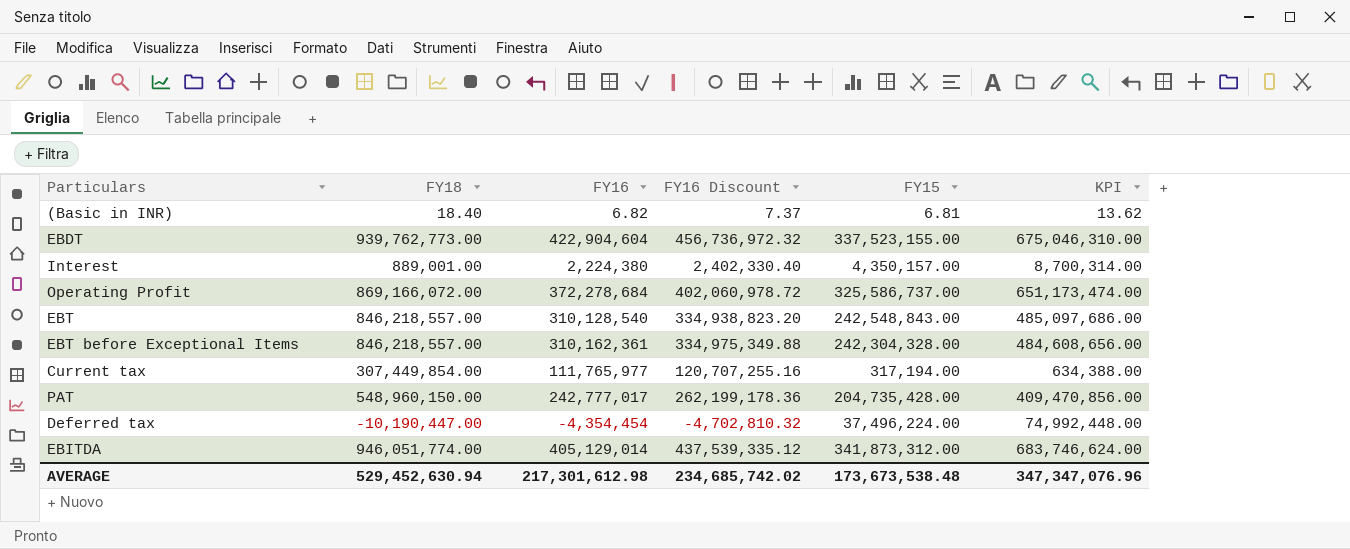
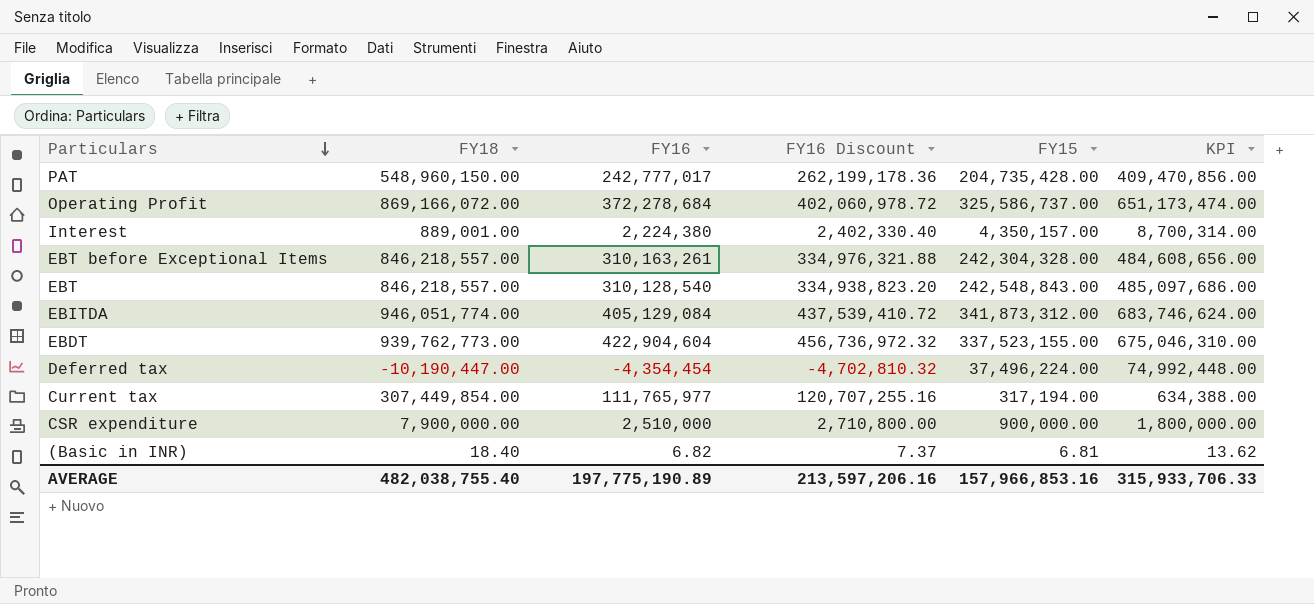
row order: none -> Particulars descending
EBT before Exceptional Items | FY16: 310,162,361 -> 310,163,261
EBT before Exceptional Items | FY16 Discount: 334,975,349.88 -> 334,976,321.88
EBITDA | FY16: 405,129,014 -> 405,129,084
EBITDA | FY16 Discount: 437,539,335.12 -> 437,539,410.72
row CSR expenditure: none -> 7,900,000.00 | 2,510,000 | 2,710,800.00 | 900,000.00 | 1,800,000.00
AVERAGE | FY18: 529,452,630.94 -> 482,038,755.40
AVERAGE | FY16: 217,301,612.98 -> 197,775,190.89
AVERAGE | FY16 Discount: 234,685,742.02 -> 213,597,206.16
AVERAGE | FY15: 173,673,538.48 -> 157,966,853.16
AVERAGE | KPI: 347,347,076.96 -> 315,933,706.33

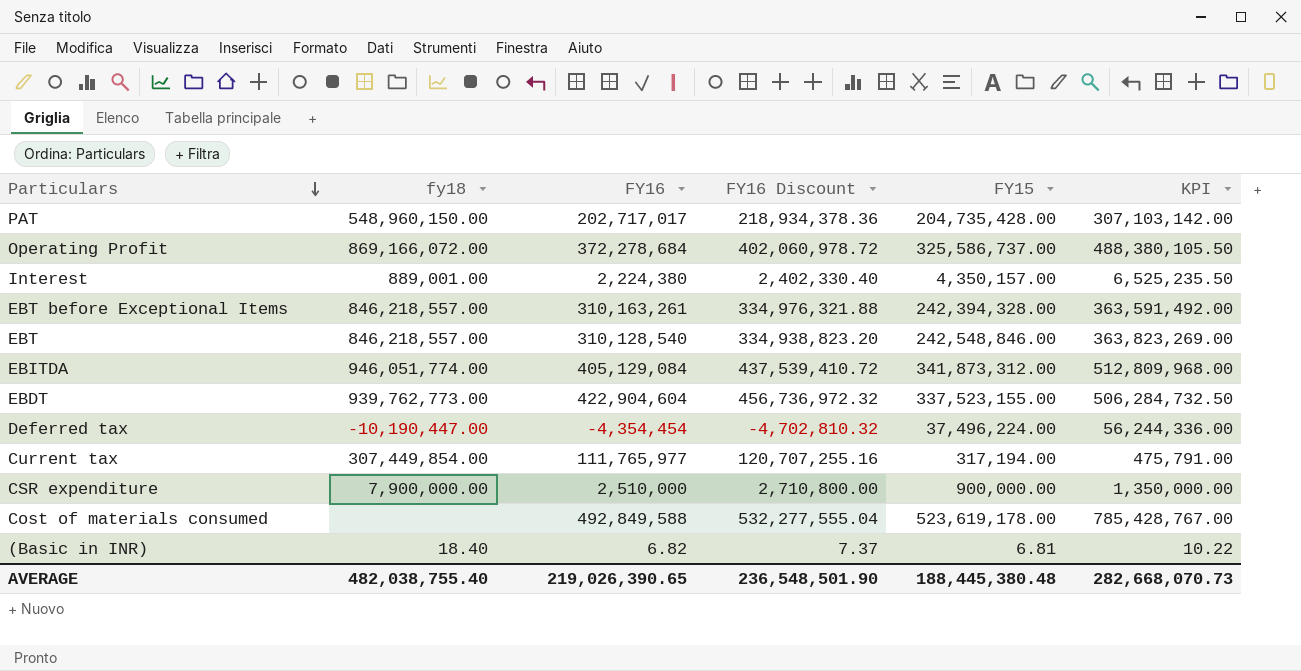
column name: FY18 -> fy18
column KPI | formula: [FY15] * 2 -> [FY15] * 1.5
PAT | FY16: 242,777,017 -> 202,717,017
PAT | FY16 Discount: 262,199,178.36 -> 218,934,378.36
EBT before Exceptional Items | FY15: 242,304,328.00 -> 242,394,328.00
EBT | FY15: 242,548,843.00 -> 242,548,846.00
row Cost of materials consumed: none -> none | 492,849,588 | 532,277,555.04 | 523,619,178.00 | 785,428,767.00
AVERAGE | FY16: 197,775,190.89 -> 219,026,390.65
AVERAGE | FY16 Discount: 213,597,206.16 -> 236,548,501.90
AVERAGE | FY15: 157,966,853.16 -> 188,445,380.48
AVERAGE | KPI: 315,933,706.33 -> 282,668,070.73

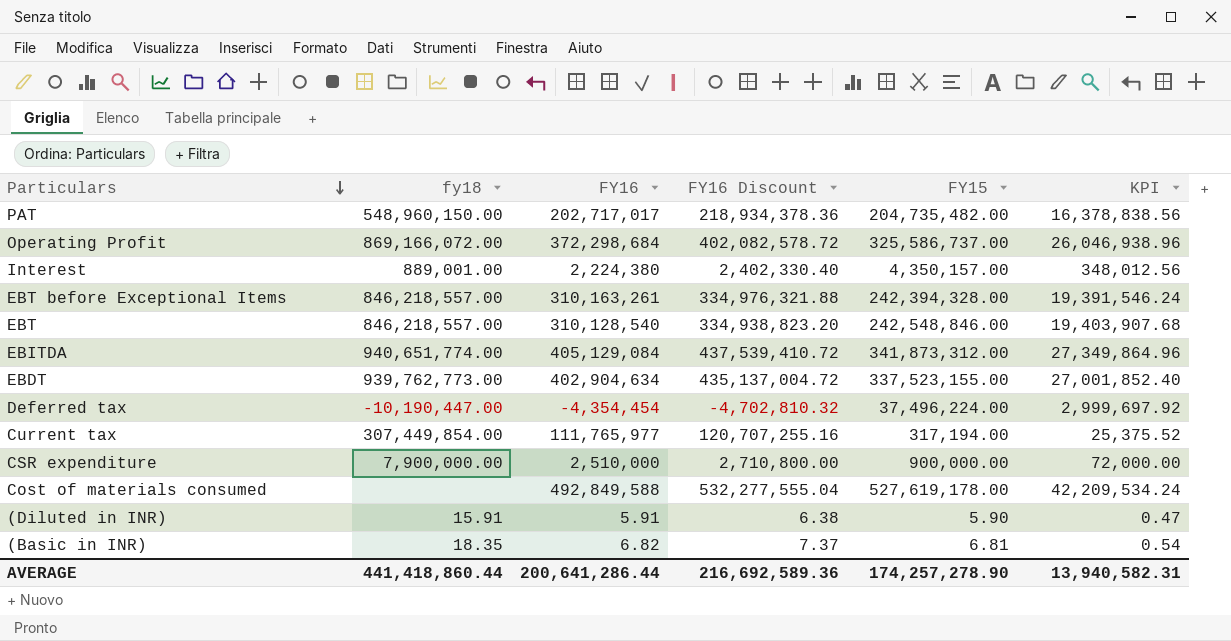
column KPI | formula: [FY15] * 1.5 -> [FY15] * 0.08
PAT | FY15: 204,735,428.00 -> 204,735,482.00
Operating Profit | FY16: 372,278,684 -> 372,298,684
Operating Profit | FY16 Discount: 402,060,978.72 -> 402,082,578.72
EBITDA | fy18: 946,051,774.00 -> 940,651,774.00
EBDT | FY16: 422,904,604 -> 402,904,634
EBDT | FY16 Discount: 456,736,972.32 -> 435,137,004.72
Cost of materials consumed | FY15: 523,619,178.00 -> 527,619,178.00
row (Diluted in INR): none -> 15.91 | 5.91 | 6.38 | 5.90 | 0.47
(Basic in INR) | fy18: 18.40 -> 18.35
AVERAGE | fy18: 482,038,755.40 -> 441,418,860.44
AVERAGE | FY16: 219,026,390.65 -> 200,641,286.44
AVERAGE | FY16 Discount: 236,548,501.90 -> 216,692,589.36
AVERAGE | FY15: 188,445,380.48 -> 174,257,278.90
AVERAGE | KPI: 282,668,070.73 -> 13,940,582.31

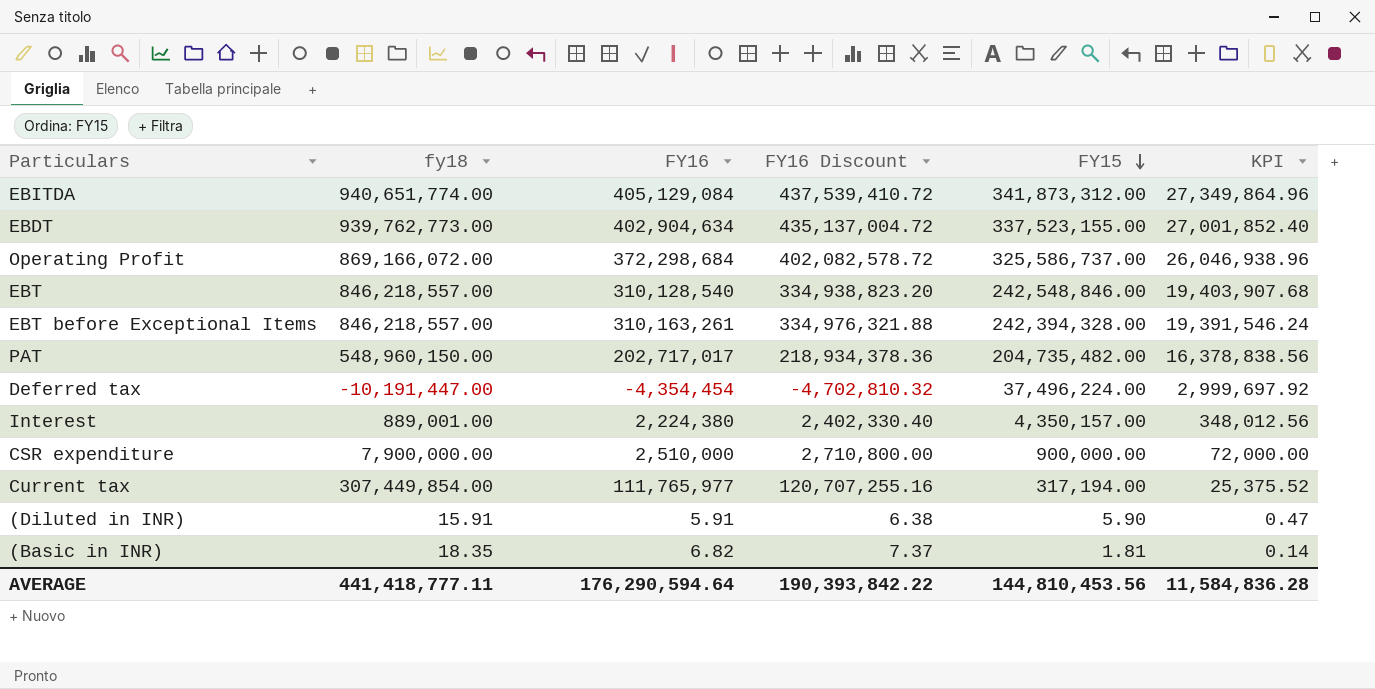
row order: Particulars descending -> FY15 descending
row Cost of materials consumed: none | 492,849,588 | 532,277,555.04 | 527,619,178.00 | 42,209,534.24 -> none
Deferred tax | fy18: -10,190,447.00 -> -10,191,447.00
(Basic in INR) | FY15: 6.81 -> 1.81
(Basic in INR) | KPI: 0.54 -> 0.14
AVERAGE | fy18: 441,418,860.44 -> 441,418,777.11
AVERAGE | FY16: 200,641,286.44 -> 176,290,594.64
AVERAGE | FY16 Discount: 216,692,589.36 -> 190,393,842.22
AVERAGE | FY15: 174,257,278.90 -> 144,810,453.56
AVERAGE | KPI: 13,940,582.31 -> 11,584,836.28

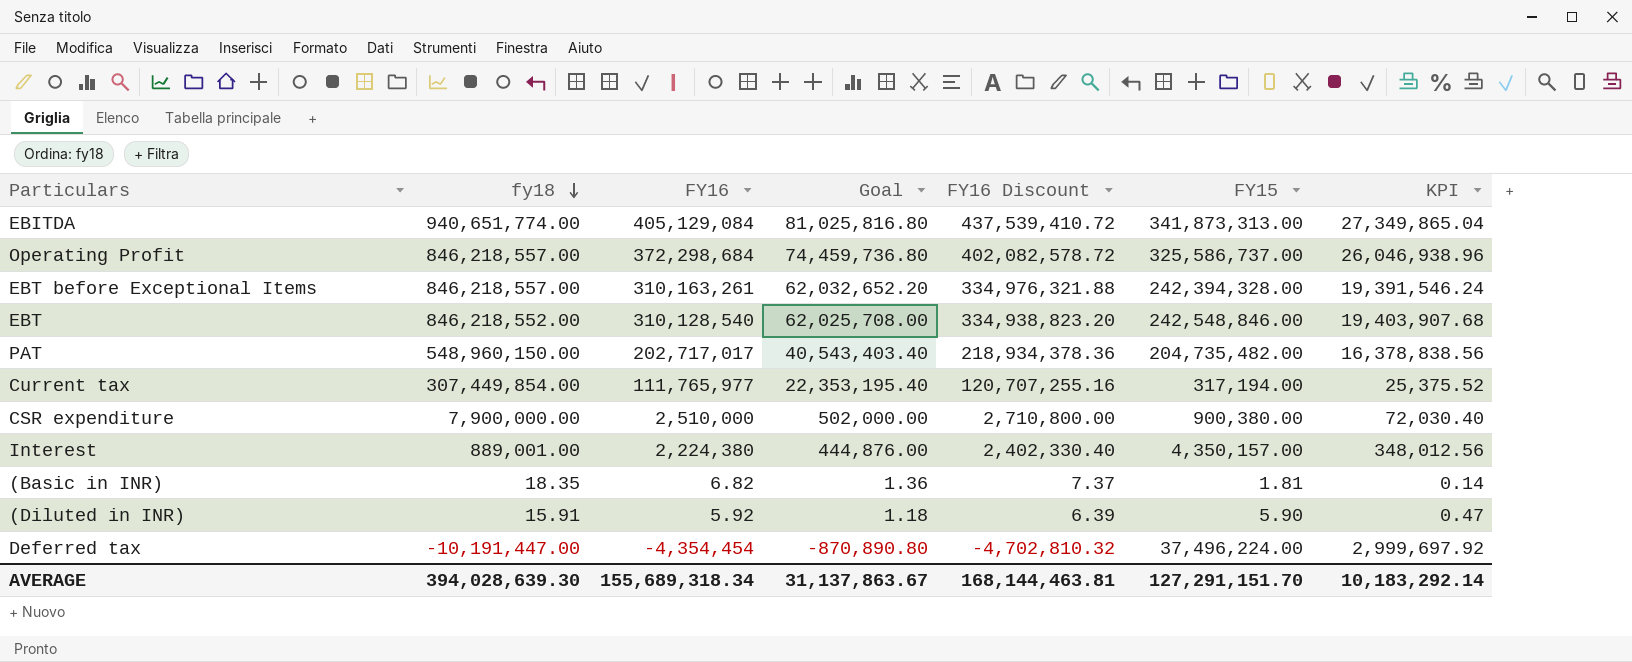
row order: FY15 descending -> fy18 descending
column Goal | formula: none -> [FY16] * 0.2
row EBDT: 939,762,773.00 | 402,904,634 | 435,137,004.72 | 337,523,155.00 | 27,001,852.40 -> none
EBITDA | FY15: 341,873,312.00 -> 341,873,313.00
EBITDA | KPI: 27,349,864.96 -> 27,349,865.04
Operating Profit | fy18: 869,166,072.00 -> 846,218,557.00
EBT | fy18: 846,218,557.00 -> 846,218,552.00
CSR expenditure | FY15: 900,000.00 -> 900,380.00
CSR expenditure | KPI: 72,000.00 -> 72,030.40
(Diluted in INR) | FY16: 5.91 -> 5.92
(Diluted in INR) | FY16 Discount: 6.38 -> 6.39
AVERAGE | fy18: 441,418,777.11 -> 394,028,639.30
AVERAGE | FY16: 176,290,594.64 -> 155,689,318.34
AVERAGE | FY16 Discount: 190,393,842.22 -> 168,144,463.81
AVERAGE | FY15: 144,810,453.56 -> 127,291,151.70
AVERAGE | KPI: 11,584,836.28 -> 10,183,292.14

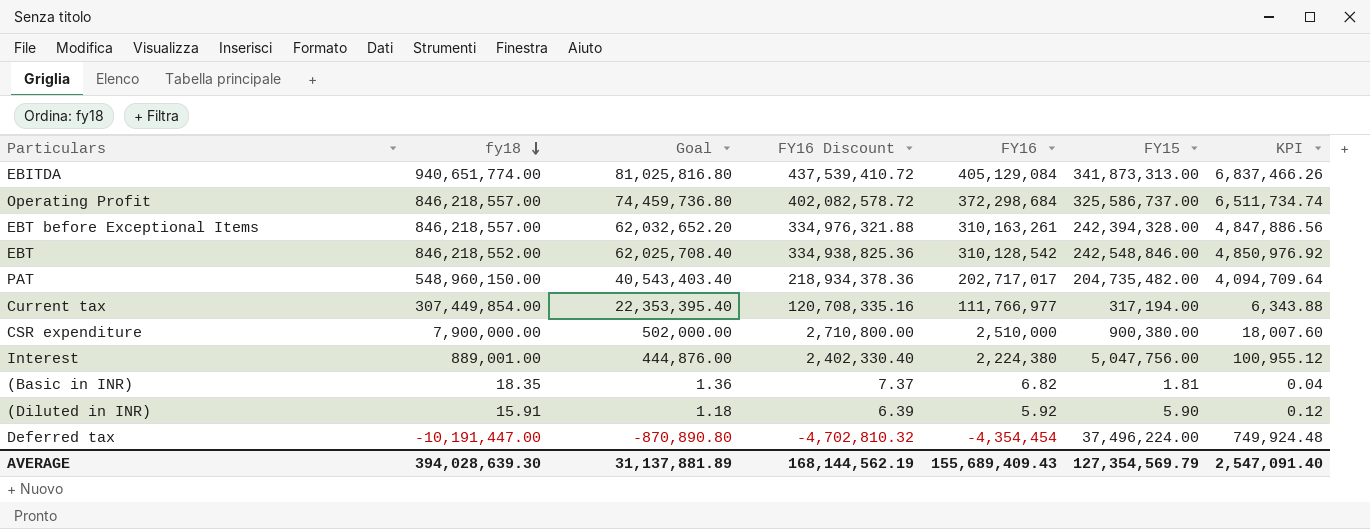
column FY16 | position: 3 -> 5
column KPI | formula: [FY15] * 0.08 -> [FY15] * 0.02
EBT | Goal: 62,025,708.00 -> 62,025,708.40
EBT | FY16 Discount: 334,938,823.20 -> 334,938,825.36
EBT | FY16: 310,128,540 -> 310,128,542
Current tax | Goal: 22,353,195.40 -> 22,353,395.40
Current tax | FY16 Discount: 120,707,255.16 -> 120,708,335.16
Current tax | FY16: 111,765,977 -> 111,766,977
Interest | FY15: 4,350,157.00 -> 5,047,756.00
AVERAGE | Goal: 31,137,863.67 -> 31,137,881.89
AVERAGE | FY16 Discount: 168,144,463.81 -> 168,144,562.19
AVERAGE | FY16: 155,689,318.34 -> 155,689,409.43
AVERAGE | FY15: 127,291,151.70 -> 127,354,569.79
AVERAGE | KPI: 10,183,292.14 -> 2,547,091.40

